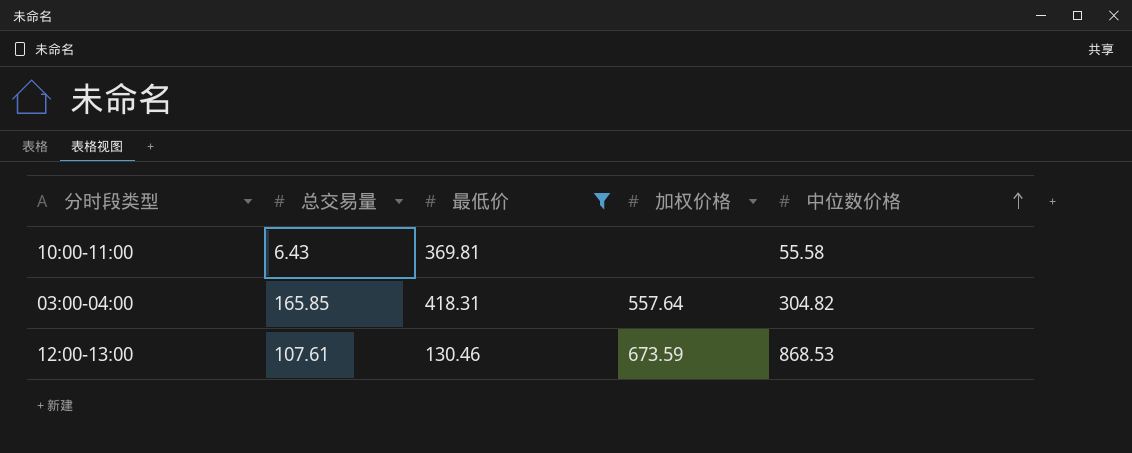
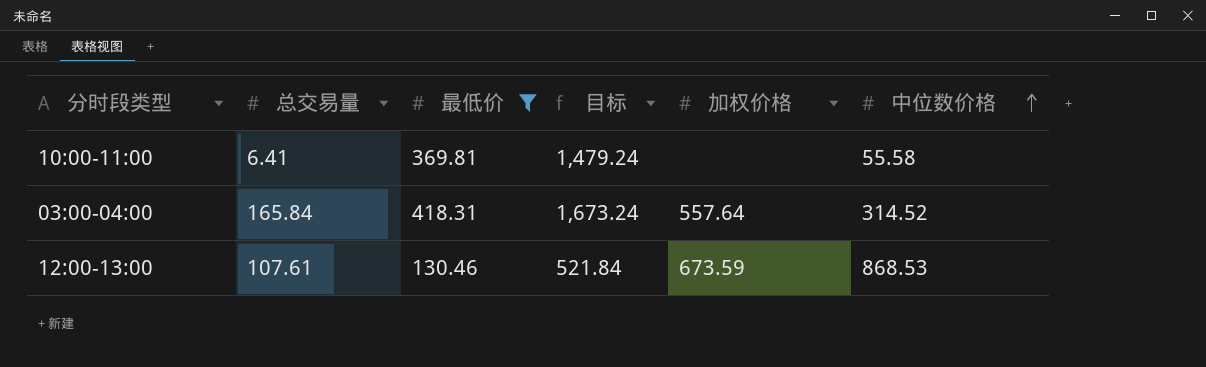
column 目标 | formula: none -> [最低价] * 4
10:00-11:00 | 总交易量: 6.43 -> 6.41
03:00-04:00 | 总交易量: 165.85 -> 165.84
03:00-04:00 | 中位数价格: 304.82 -> 314.52

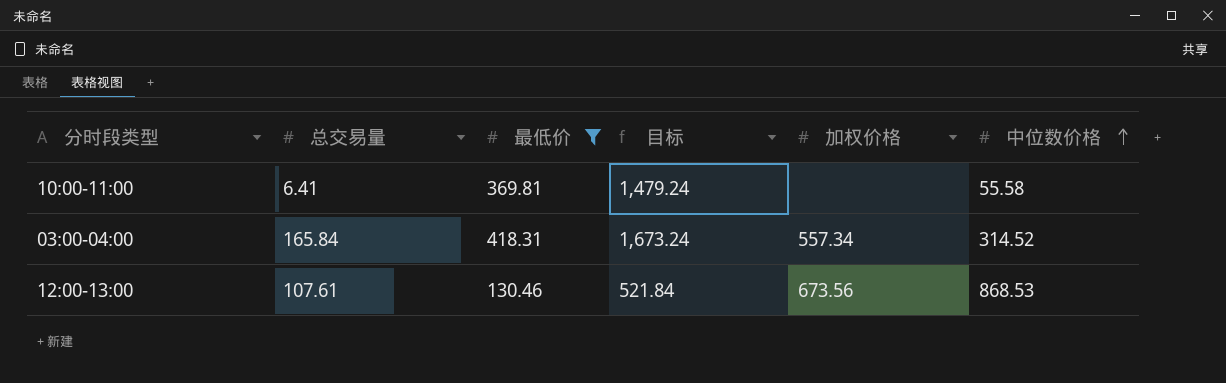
03:00-04:00 | 加权价格: 557.64 -> 557.34
12:00-13:00 | 加权价格: 673.59 -> 673.56

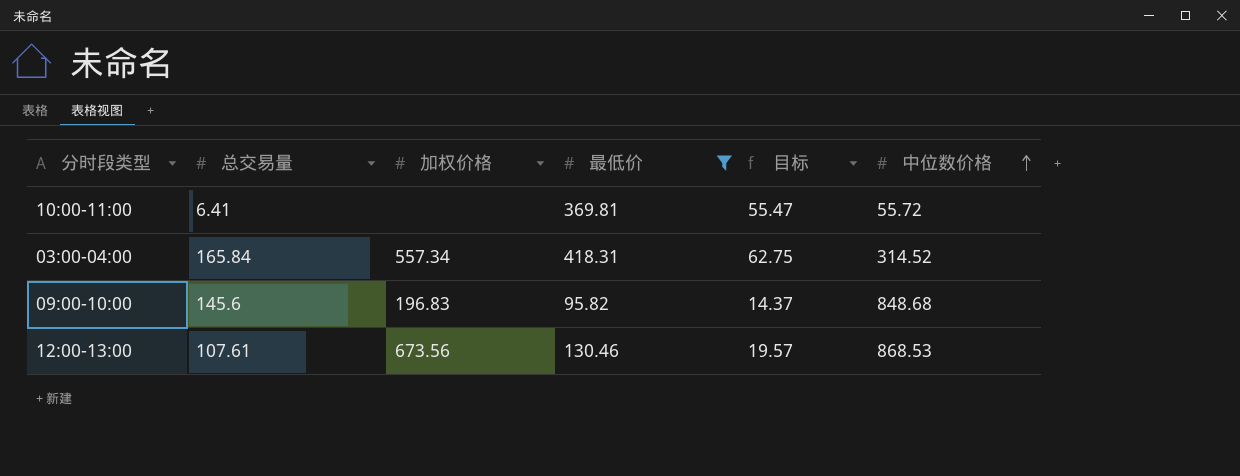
column 加权价格 | position: 5 -> 3
column 目标 | formula: [最低价] * 4 -> [最低价] * 0.15
10:00-11:00 | 中位数价格: 55.58 -> 55.72
row 09:00-10:00: none -> 145.6 | 196.83 | 95.82 | 14.37 | 848.68

